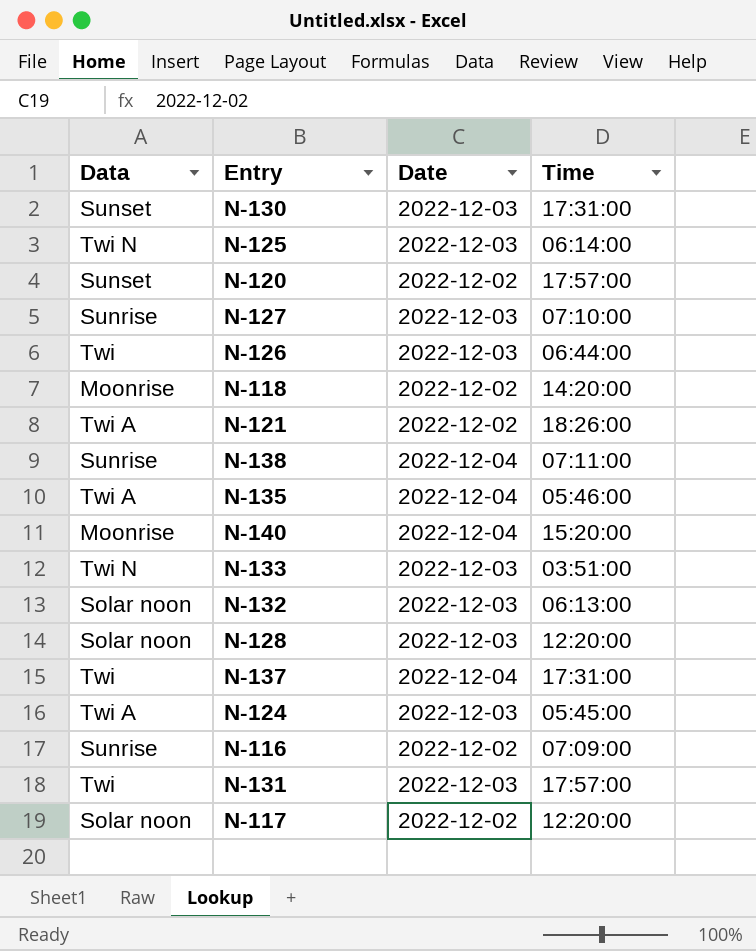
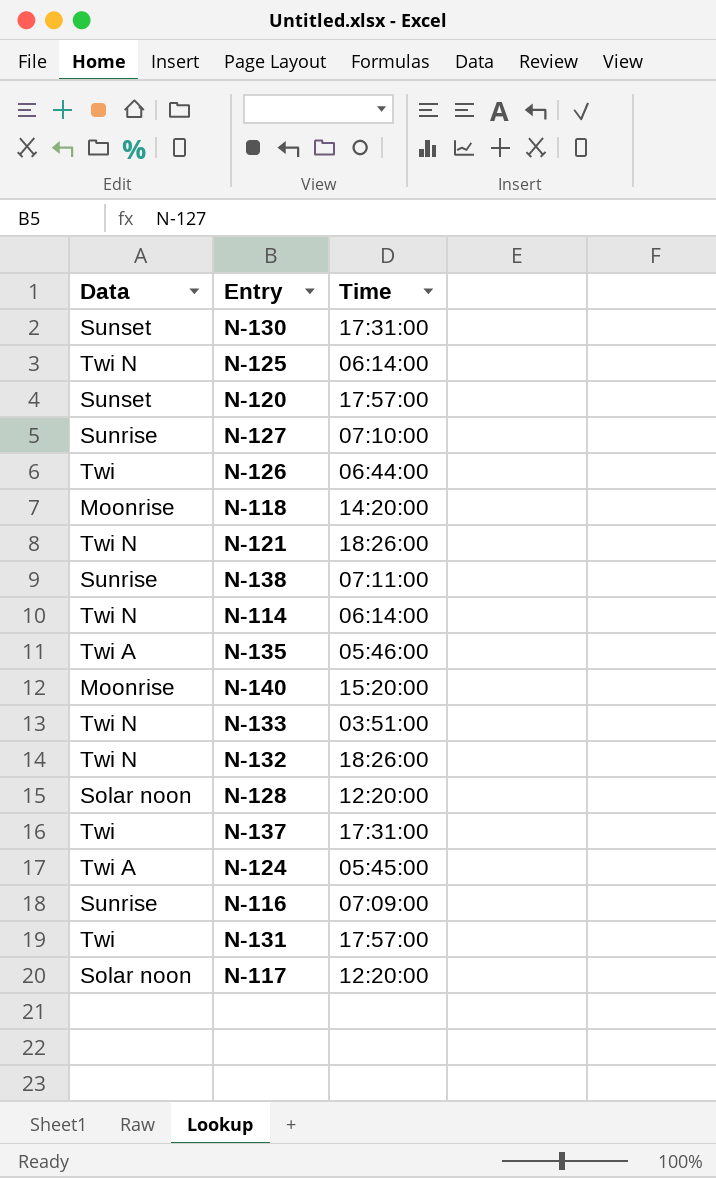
column Date | position: 3 -> none
N-121 | Data: Twi A -> Twi N
row N-114: none -> Twi N | 06:14:00
N-132 | Data: Solar noon -> Twi N
N-132 | Time: 06:13:00 -> 18:26:00

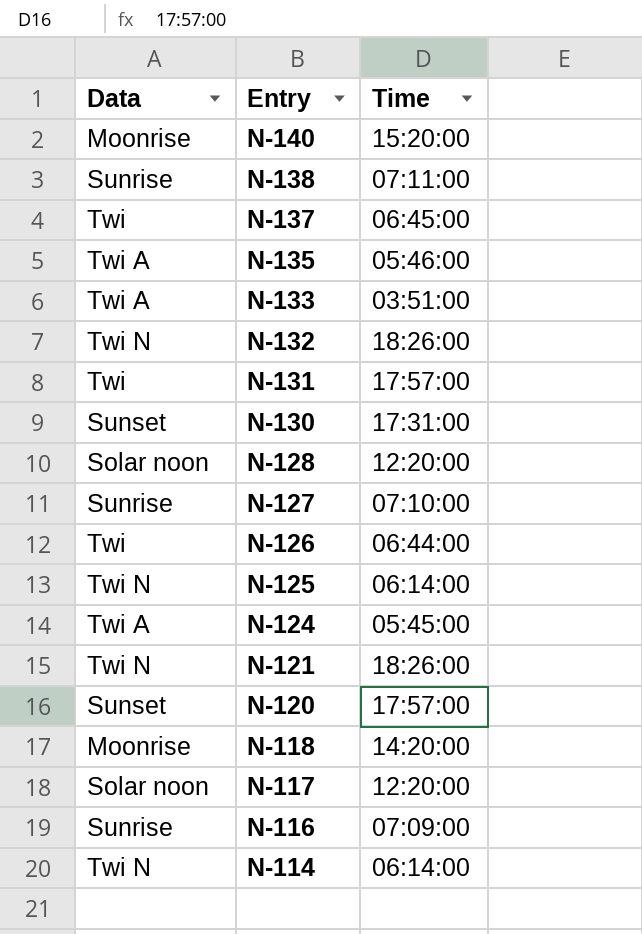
row order: none -> Entry descending
N-137 | Time: 17:31:00 -> 06:45:00
N-133 | Data: Twi N -> Twi A

